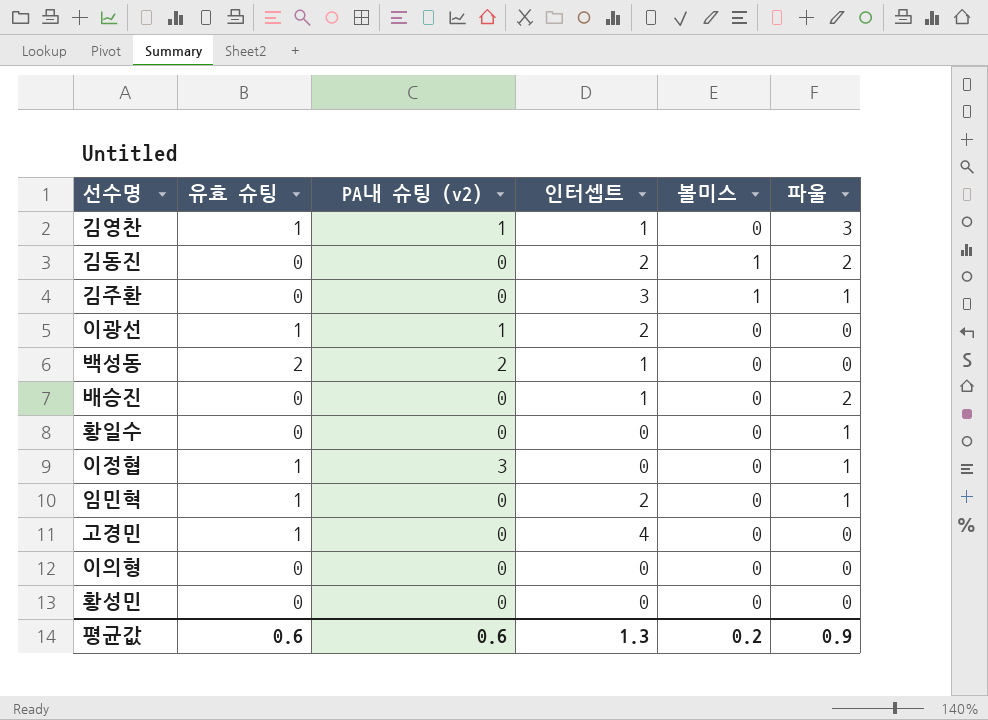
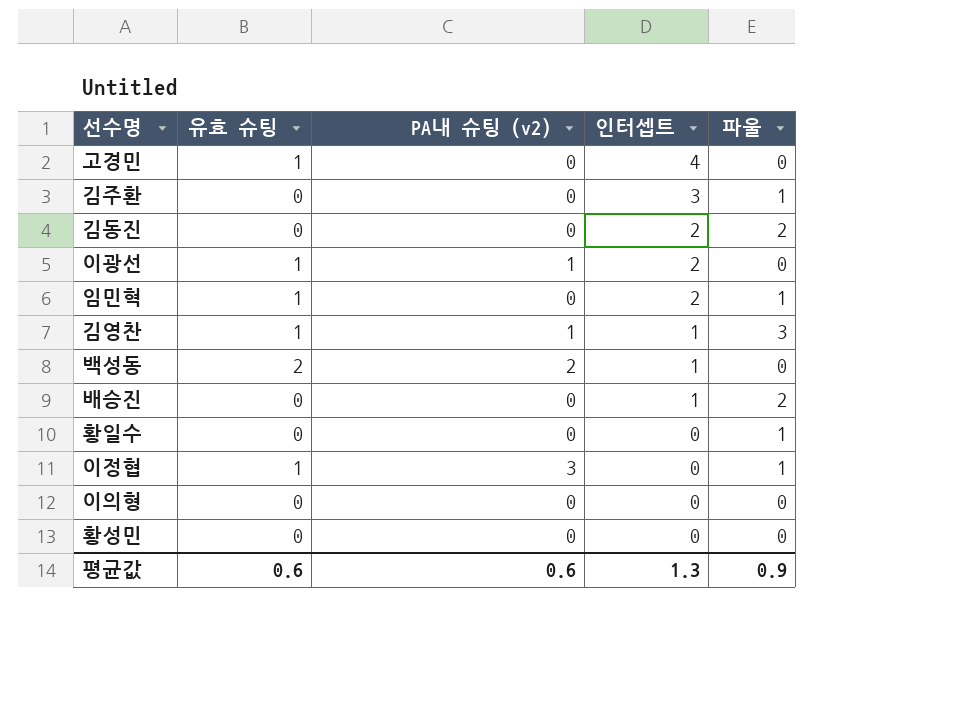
row order: none -> 인터셉트 descending
column 볼미스 | position: 5 -> none

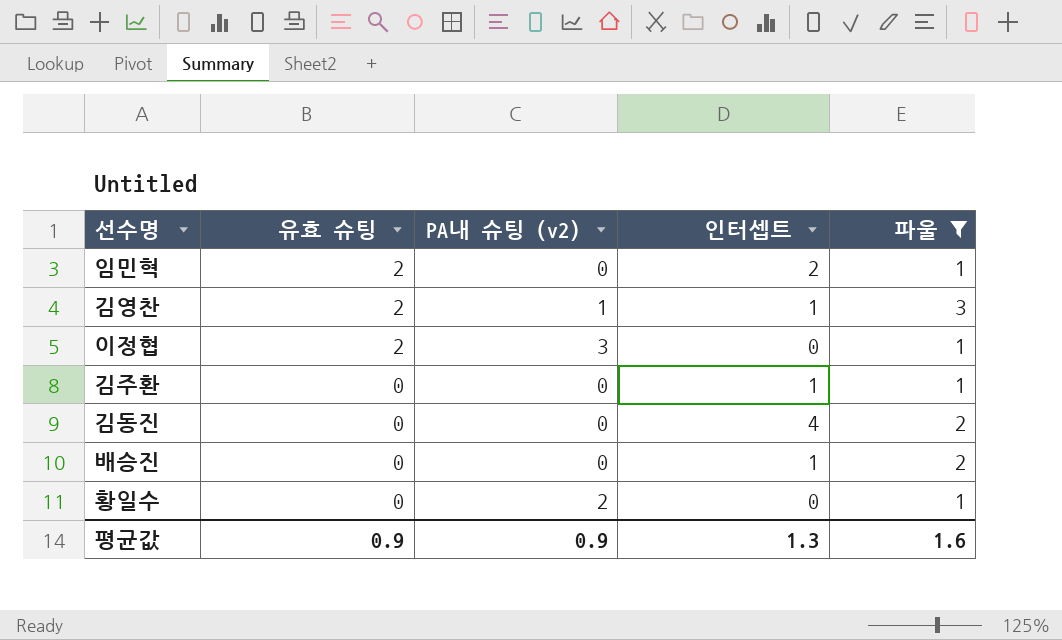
filter: none -> 파울 != 0
row order: 인터셉트 descending -> 유효 슈팅 descending
임민혁 | 유효 슈팅: 1 -> 2
김영찬 | 유효 슈팅: 1 -> 2
이정협 | 유효 슈팅: 1 -> 2
김주환 | 인터셉트: 3 -> 1
김동진 | 인터셉트: 2 -> 4
황일수 | PA내 슈팅 (v2): 0 -> 2
평균값 | 유효 슈팅: 0.6 -> 0.9
평균값 | PA내 슈팅 (v2): 0.6 -> 0.9
평균값 | 파울: 0.9 -> 1.6

